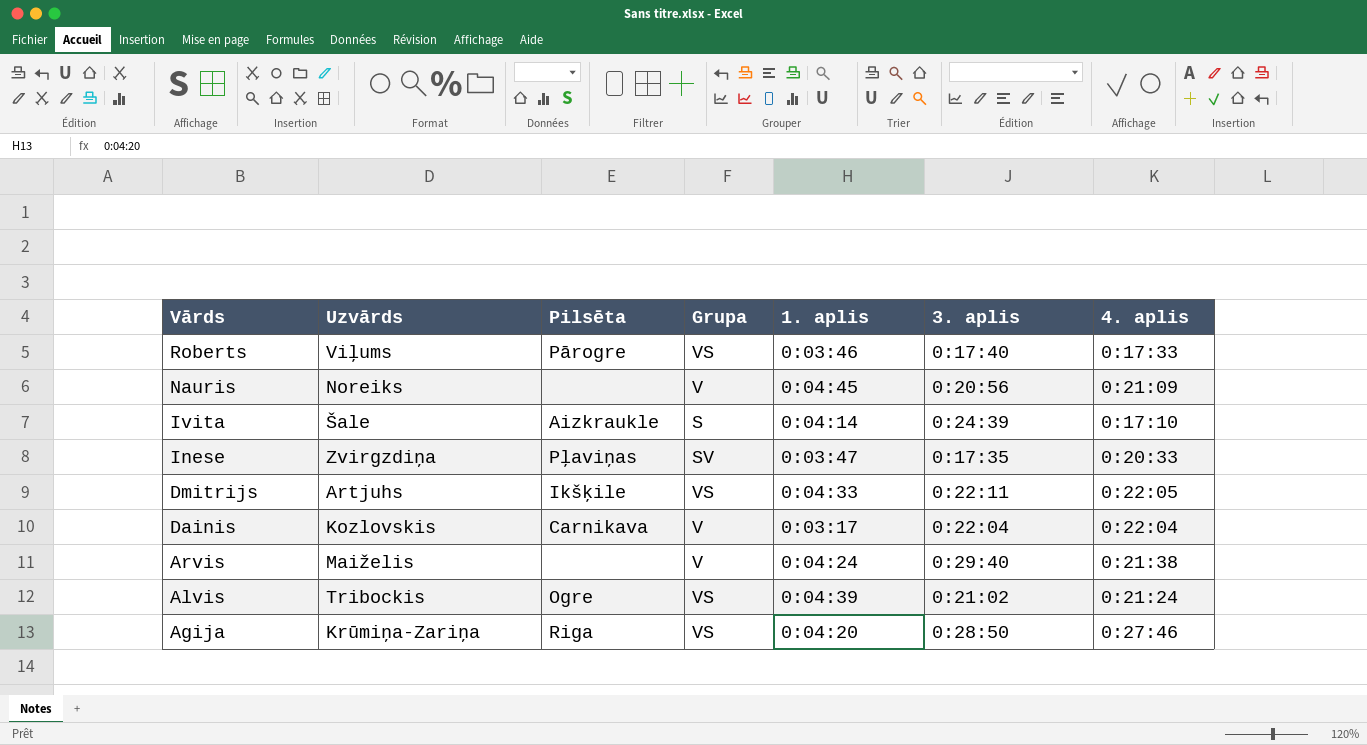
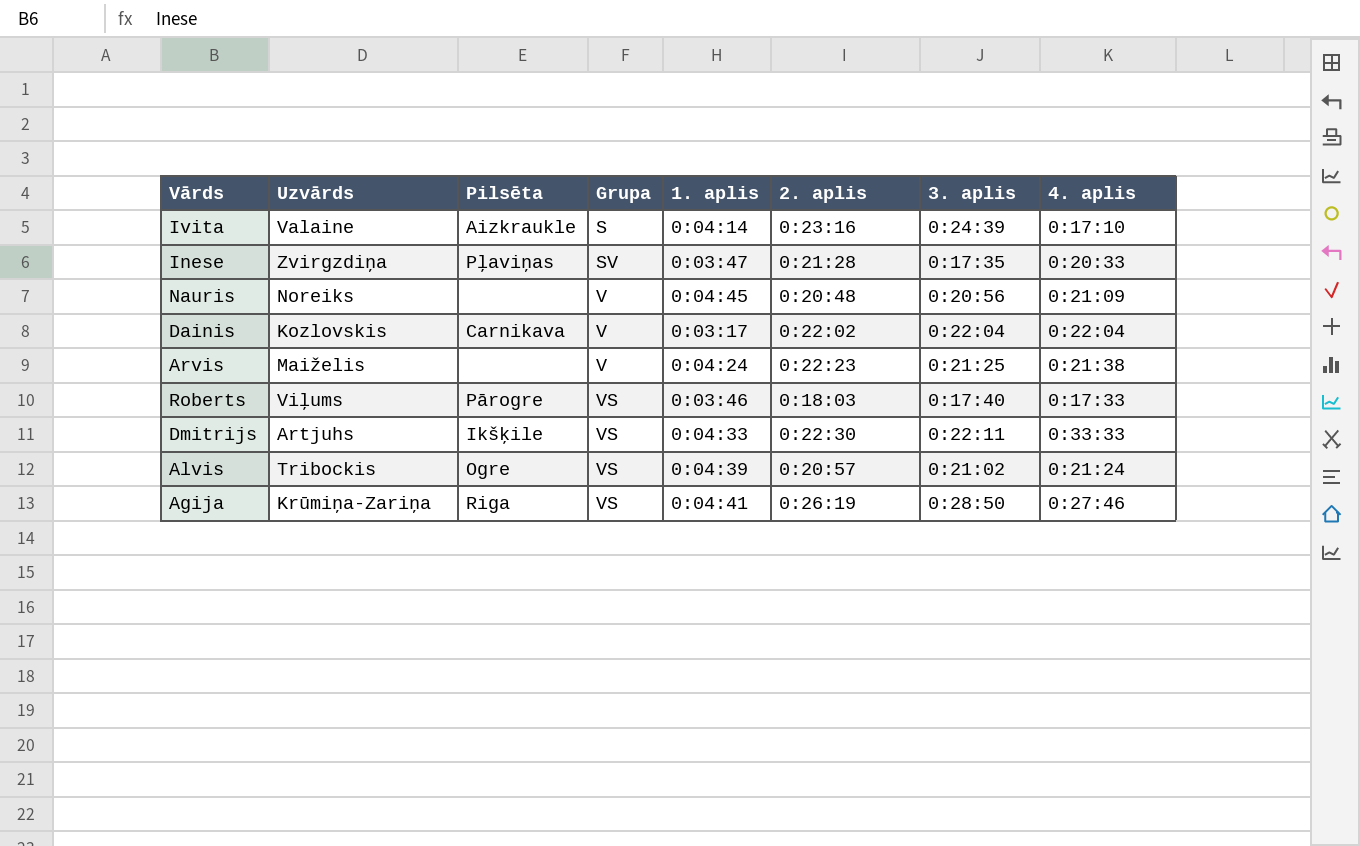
row order: Vārds descending -> Grupa ascending
column 2. aplis | position: none -> 6
Ivita | Uzvārds: Šale -> Valaine
Arvis | 3. aplis: 0:29:40 -> 0:21:25
Dmitrijs | 4. aplis: 0:22:05 -> 0:33:33
Agija | 1. aplis: 0:04:20 -> 0:04:41

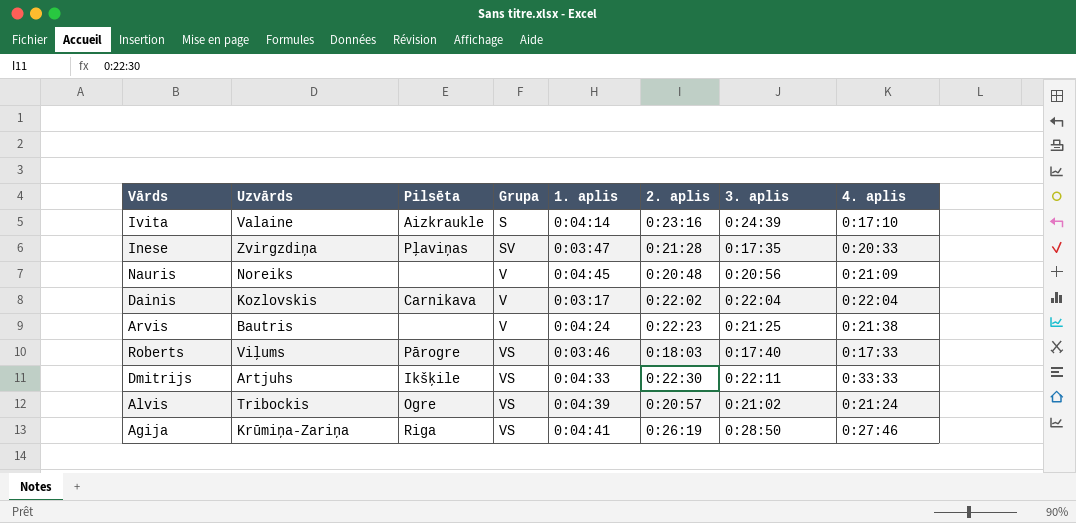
Arvis | Uzvārds: Maiželis -> Bautris

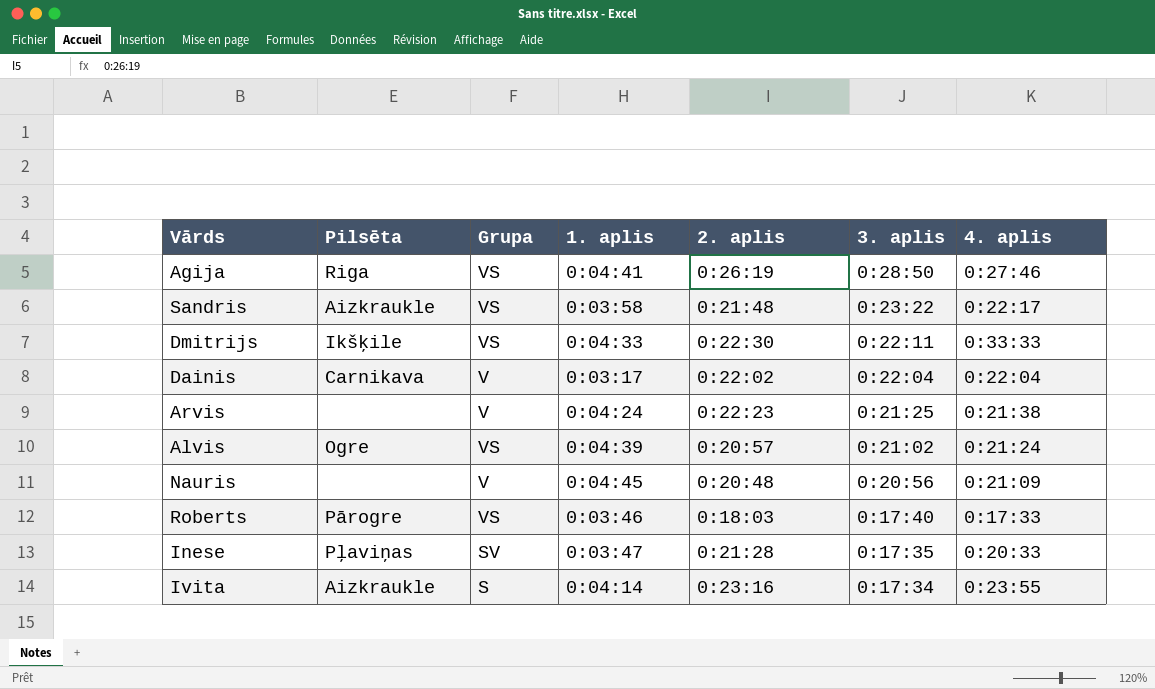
row order: Grupa ascending -> 3. aplis descending
column Uzvārds | position: 2 -> none
row Sandris: none -> Aizkraukle | VS | 0:03:58 | 0:21:48 | 0:23:22 | 0:22:17
Ivita | 3. aplis: 0:24:39 -> 0:17:34
Ivita | 4. aplis: 0:17:10 -> 0:23:55

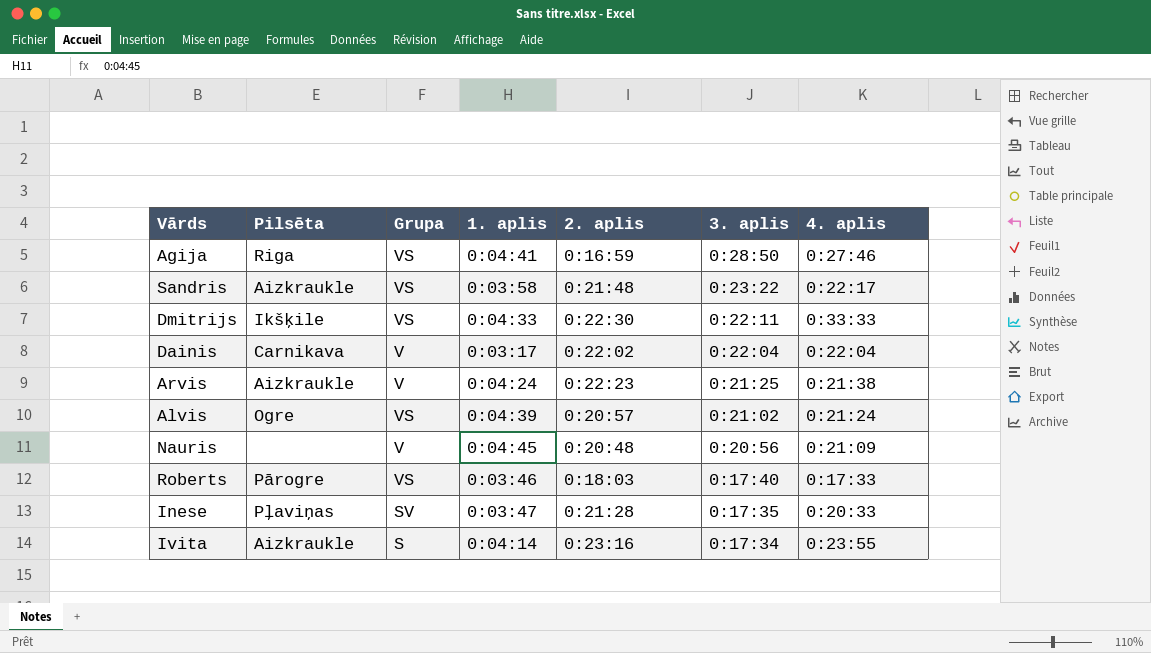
Agija | 2. aplis: 0:26:19 -> 0:16:59
Arvis | Pilsēta: none -> Aizkraukle

